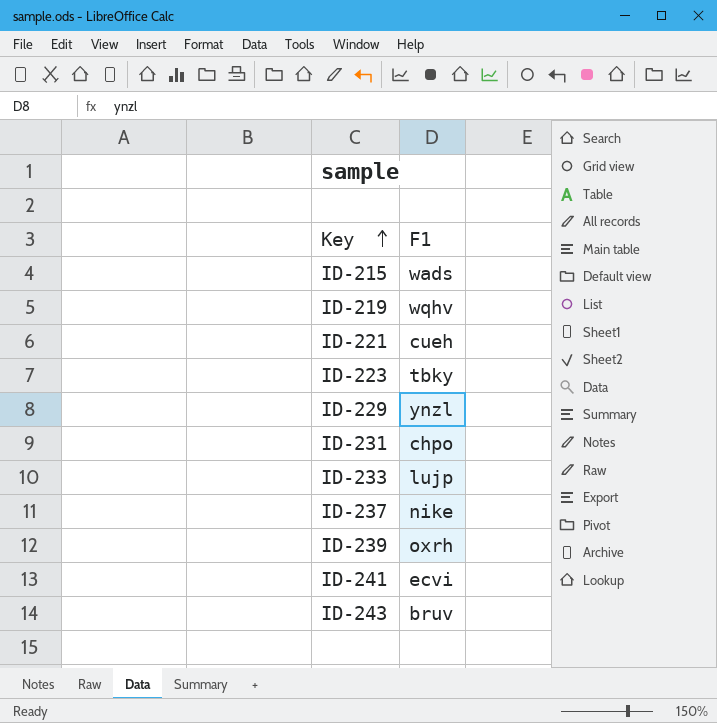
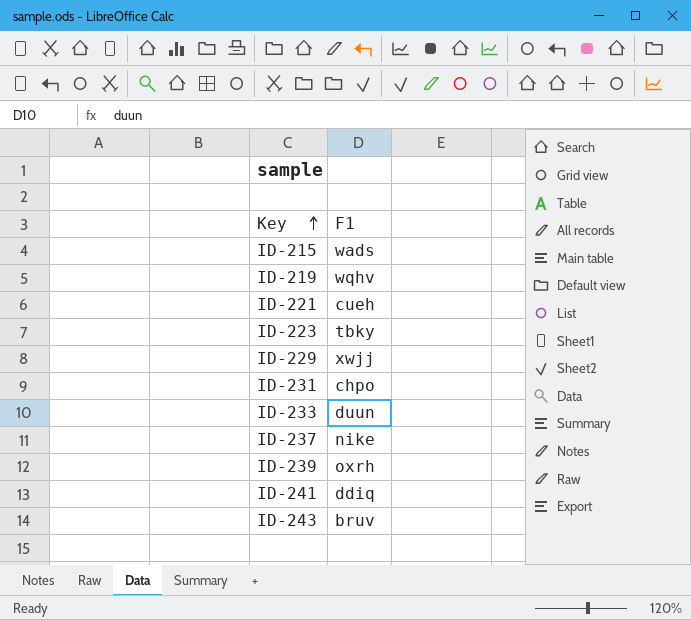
ID-229 | F1: ynzl -> xwjj
ID-233 | F1: lujp -> duun
ID-241 | F1: ecvi -> ddiq

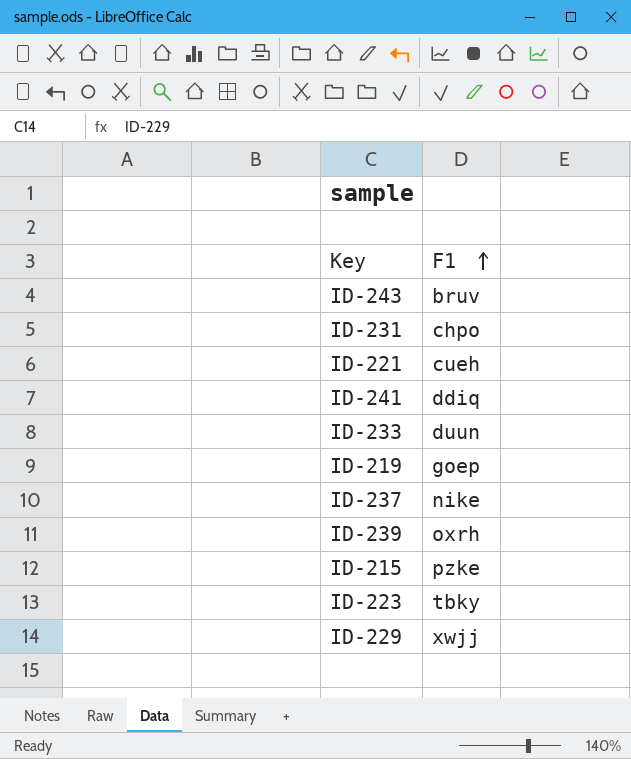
row order: Key ascending -> F1 ascending
ID-219 | F1: wqhv -> goep
ID-215 | F1: wads -> pzke

